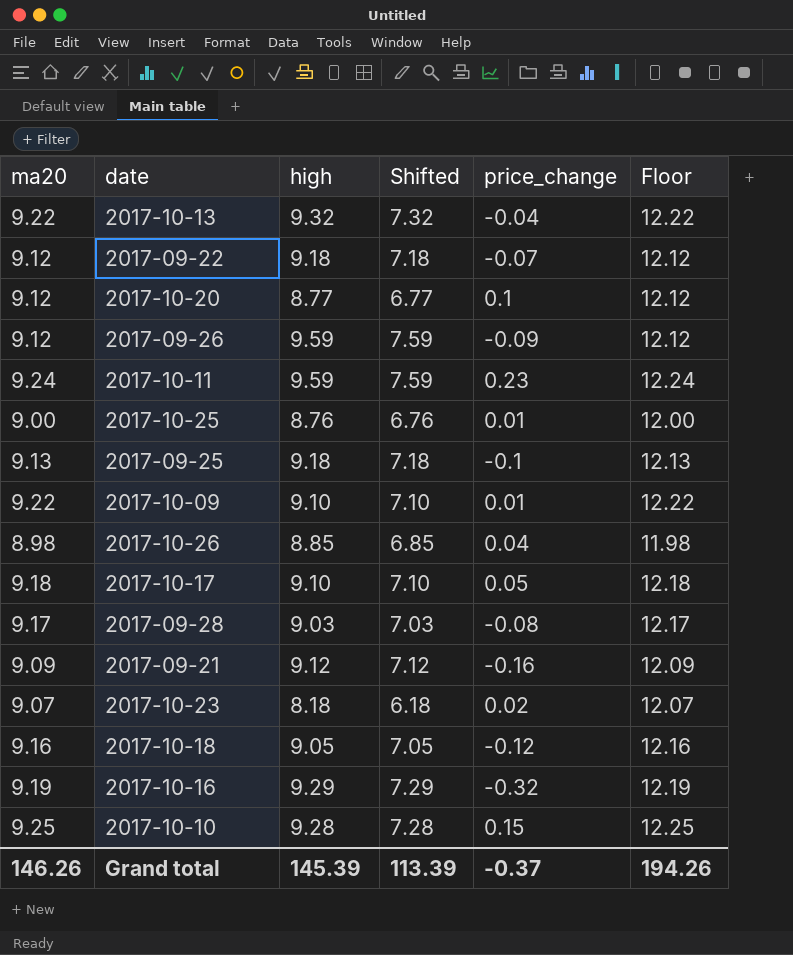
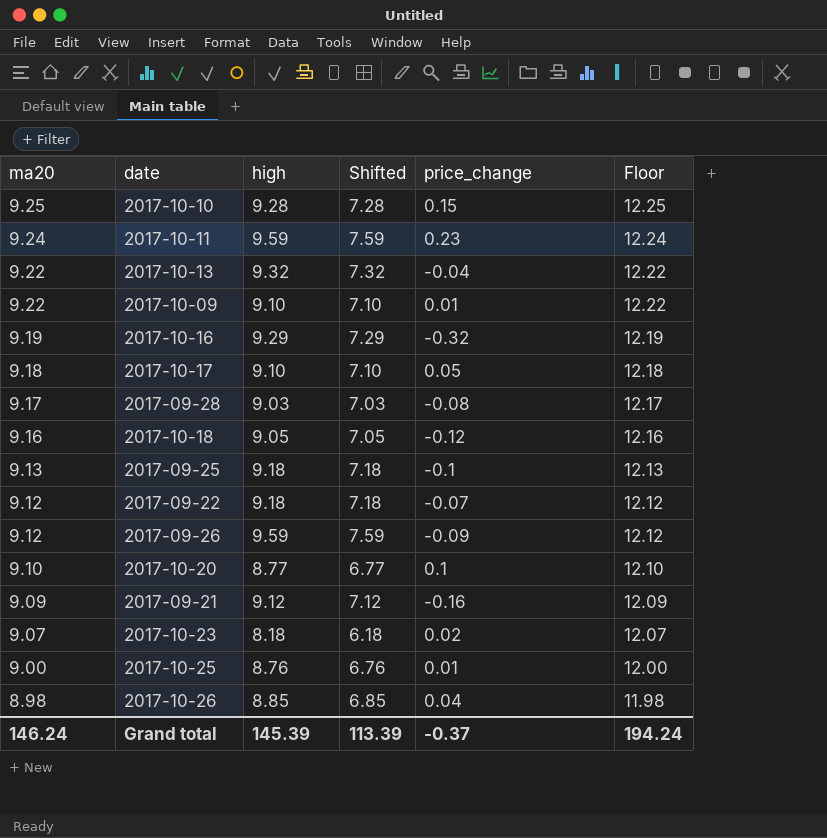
row order: none -> ma20 descending
2017-10-20 | ma20: 9.12 -> 9.10
2017-10-20 | Floor: 12.12 -> 12.10
Grand total | ma20: 146.26 -> 146.24
Grand total | Floor: 194.26 -> 194.24

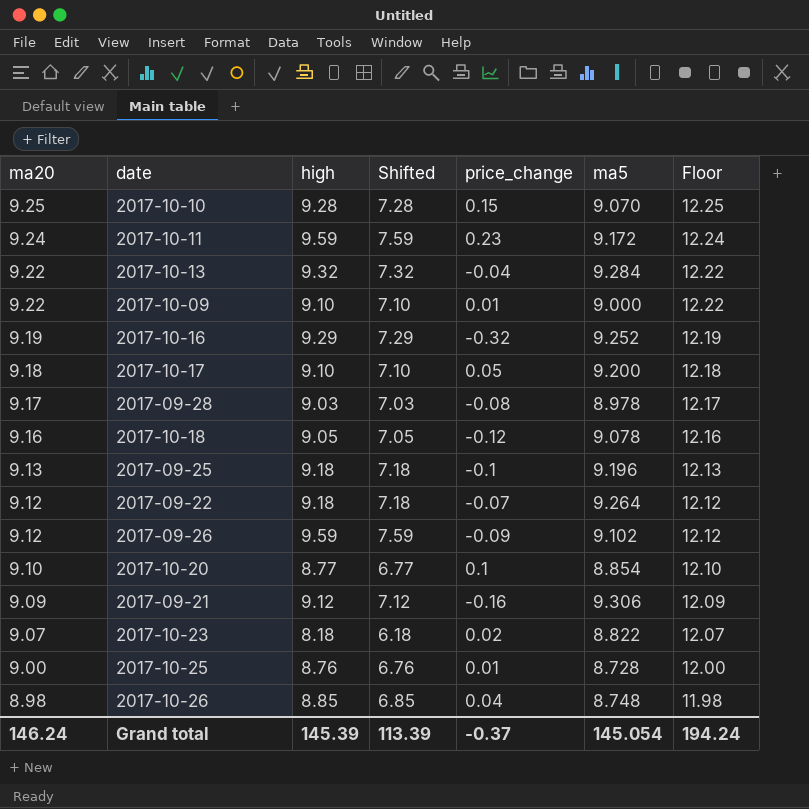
column ma5 | position: none -> 6

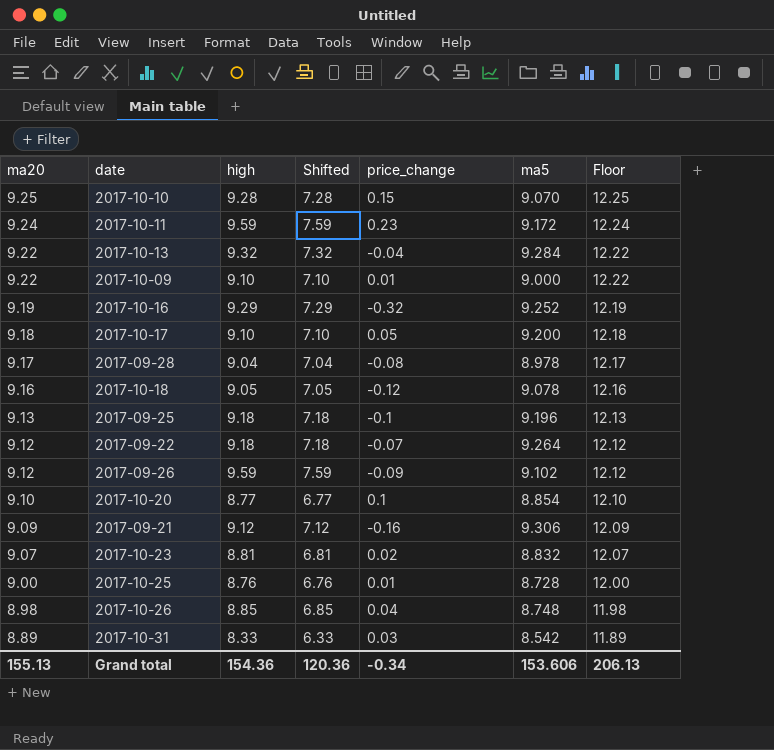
2017-09-28 | high: 9.03 -> 9.04
2017-09-28 | Shifted: 7.03 -> 7.04
2017-10-23 | high: 8.18 -> 8.81
2017-10-23 | Shifted: 6.18 -> 6.81
2017-10-23 | ma5: 8.822 -> 8.832
row 2017-10-31: none -> 8.89 | 8.33 | 6.33 | 0.03 | 8.542 | 11.89
Grand total | ma20: 146.24 -> 155.13
Grand total | high: 145.39 -> 154.36
Grand total | Shifted: 113.39 -> 120.36
Grand total | price_change: -0.37 -> -0.34
Grand total | ma5: 145.054 -> 153.606
Grand total | Floor: 194.24 -> 206.13

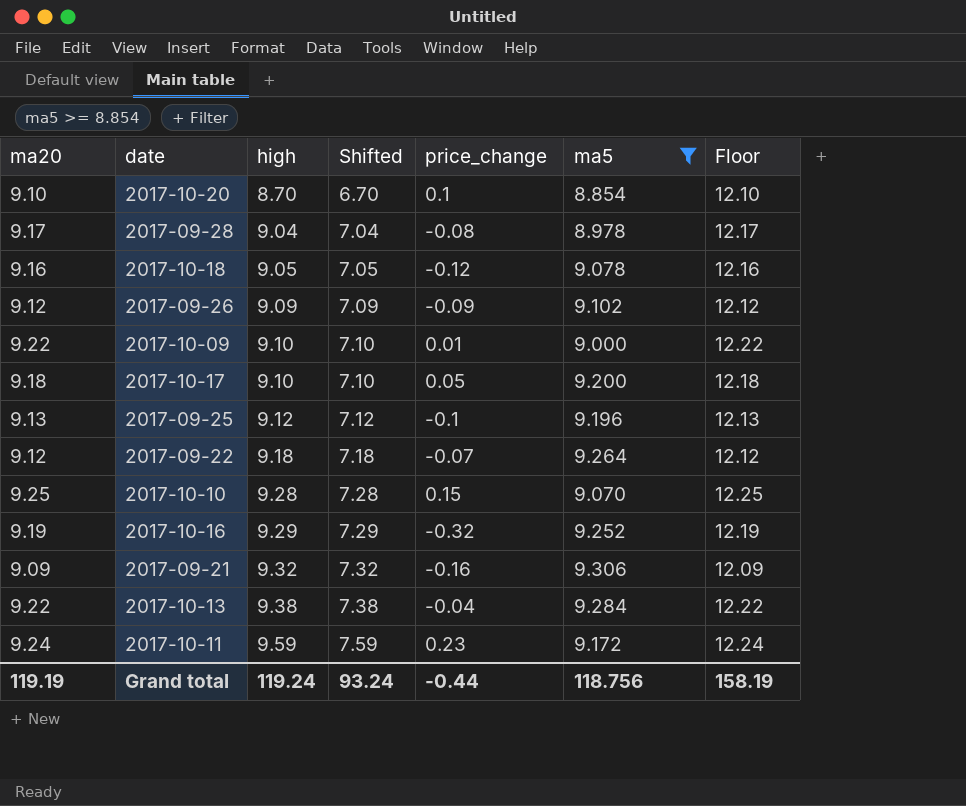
filter: none -> ma5 >= 8.854
row order: ma20 descending -> high ascending
2017-10-20 | high: 8.77 -> 8.70
2017-10-20 | Shifted: 6.77 -> 6.70
2017-09-26 | high: 9.59 -> 9.09
2017-09-26 | Shifted: 7.59 -> 7.09
2017-09-25 | high: 9.18 -> 9.12
2017-09-25 | Shifted: 7.18 -> 7.12
2017-09-21 | high: 9.12 -> 9.32
2017-09-21 | Shifted: 7.12 -> 7.32
2017-10-13 | high: 9.32 -> 9.38
2017-10-13 | Shifted: 7.32 -> 7.38
Grand total | ma20: 155.13 -> 119.19
Grand total | high: 154.36 -> 119.24
Grand total | Shifted: 120.36 -> 93.24
Grand total | price_change: -0.34 -> -0.44
Grand total | ma5: 153.606 -> 118.756
Grand total | Floor: 206.13 -> 158.19

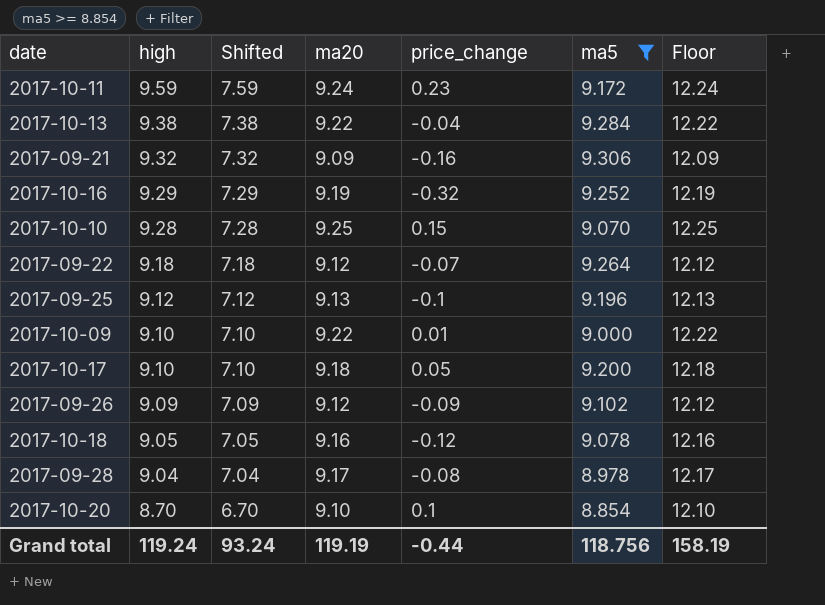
row order: high ascending -> high descending
column ma20 | position: 1 -> 4

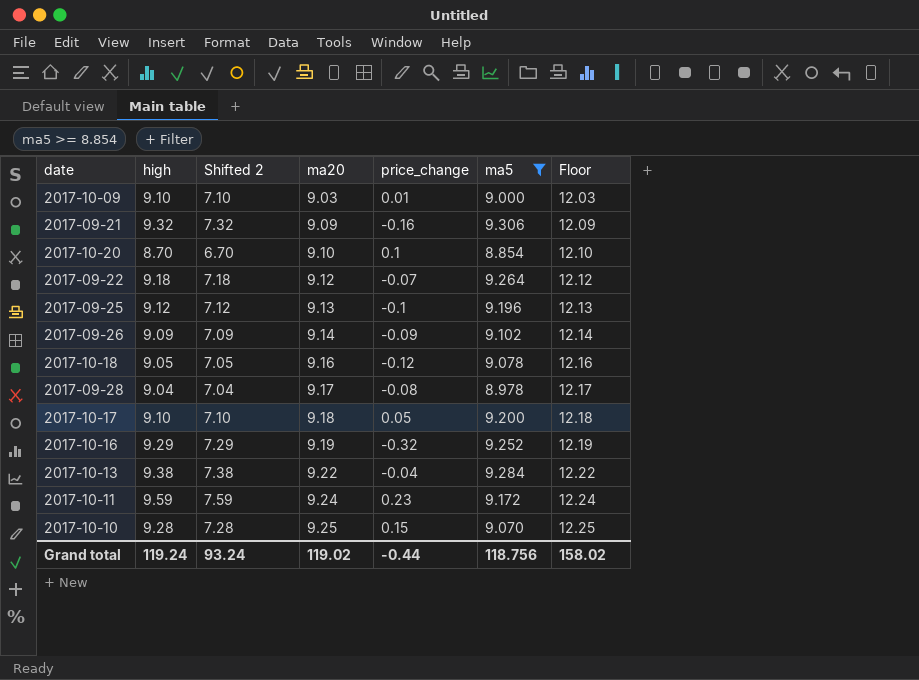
row order: high descending -> ma20 ascending
column name: Shifted -> Shifted 2
2017-10-09 | ma20: 9.22 -> 9.03
2017-10-09 | Floor: 12.22 -> 12.03
2017-09-26 | ma20: 9.12 -> 9.14
2017-09-26 | Floor: 12.12 -> 12.14
Grand total | ma20: 119.19 -> 119.02
Grand total | Floor: 158.19 -> 158.02

